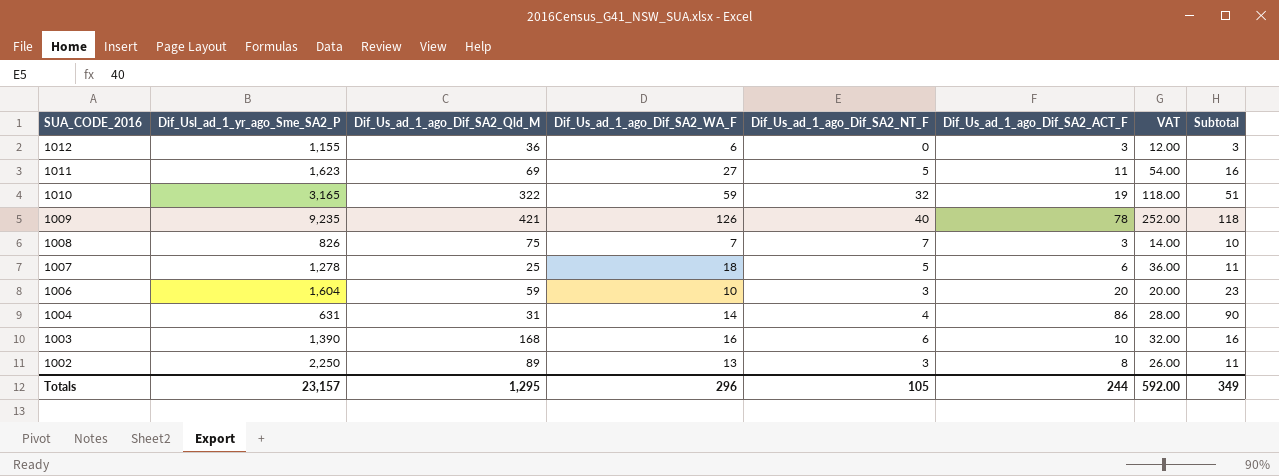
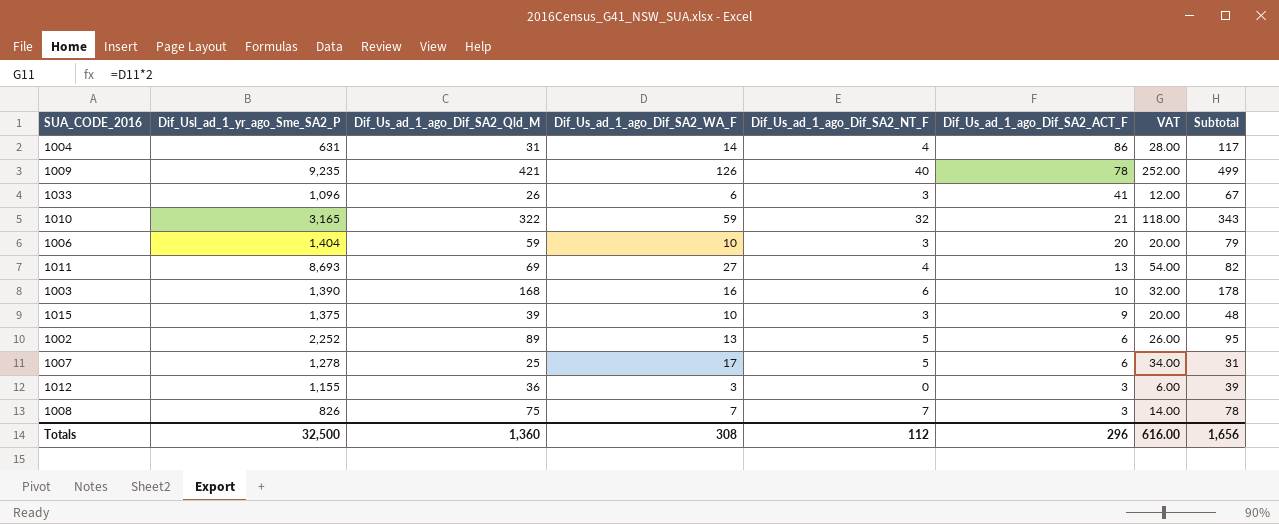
row order: SUA_CODE_2016 descending -> Dif_Us_ad_1_ago_Dif_SA2_ACT_F descending
column Subtotal | formula: [Dif_Us_ad_1_ago_Dif_SA2_NT_F] + [Dif_Us_ad_1_ago_Dif_SA2_ACT_F] -> [Dif_Us_ad_1_ago_Dif_SA2_Qld_M] + [Dif_Us_ad_1_ago_Dif_SA2_ACT_F]
row 1033: none -> 1,096 | 26 | 6 | 3 | 41 | 12.00 | 67
1010 | Dif_Us_ad_1_ago_Dif_SA2_ACT_F: 19 -> 21
1006 | Dif_Usl_ad_1_yr_ago_Sme_SA2_P: 1,604 -> 1,404
1011 | Dif_Usl_ad_1_yr_ago_Sme_SA2_P: 1,623 -> 8,693
1011 | Dif_Us_ad_1_ago_Dif_SA2_NT_F: 5 -> 4
1011 | Dif_Us_ad_1_ago_Dif_SA2_ACT_F: 11 -> 13
row 1015: none -> 1,375 | 39 | 10 | 3 | 9 | 20.00 | 48
1002 | Dif_Usl_ad_1_yr_ago_Sme_SA2_P: 2,250 -> 2,252
1002 | Dif_Us_ad_1_ago_Dif_SA2_NT_F: 3 -> 5
1002 | Dif_Us_ad_1_ago_Dif_SA2_ACT_F: 8 -> 6
1007 | Dif_Us_ad_1_ago_Dif_SA2_WA_F: 18 -> 17
1007 | VAT: 36.00 -> 34.00
1012 | Dif_Us_ad_1_ago_Dif_SA2_WA_F: 6 -> 3
1012 | VAT: 12.00 -> 6.00
Totals | Dif_Usl_ad_1_yr_ago_Sme_SA2_P: 23,157 -> 32,500
Totals | Dif_Us_ad_1_ago_Dif_SA2_Qld_M: 1,295 -> 1,360
Totals | Dif_Us_ad_1_ago_Dif_SA2_WA_F: 296 -> 308
Totals | Dif_Us_ad_1_ago_Dif_SA2_NT_F: 105 -> 112
Totals | Dif_Us_ad_1_ago_Dif_SA2_ACT_F: 244 -> 296
Totals | VAT: 592.00 -> 616.00
Totals | Subtotal: 349 -> 1,656

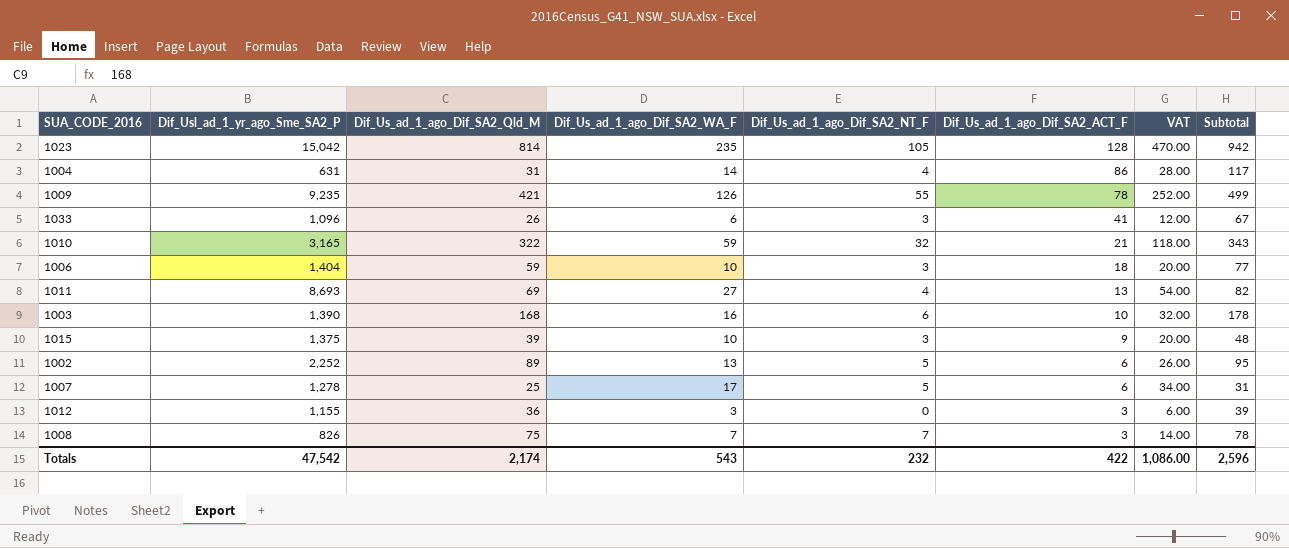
row 1023: none -> 15,042 | 814 | 235 | 105 | 128 | 470.00 | 942
1009 | Dif_Us_ad_1_ago_Dif_SA2_NT_F: 40 -> 55
1006 | Dif_Us_ad_1_ago_Dif_SA2_ACT_F: 20 -> 18
1006 | Subtotal: 79 -> 77
Totals | Dif_Usl_ad_1_yr_ago_Sme_SA2_P: 32,500 -> 47,542
Totals | Dif_Us_ad_1_ago_Dif_SA2_Qld_M: 1,360 -> 2,174
Totals | Dif_Us_ad_1_ago_Dif_SA2_WA_F: 308 -> 543
Totals | Dif_Us_ad_1_ago_Dif_SA2_NT_F: 112 -> 232
Totals | Dif_Us_ad_1_ago_Dif_SA2_ACT_F: 296 -> 422
Totals | VAT: 616.00 -> 1,086.00
Totals | Subtotal: 1,656 -> 2,596

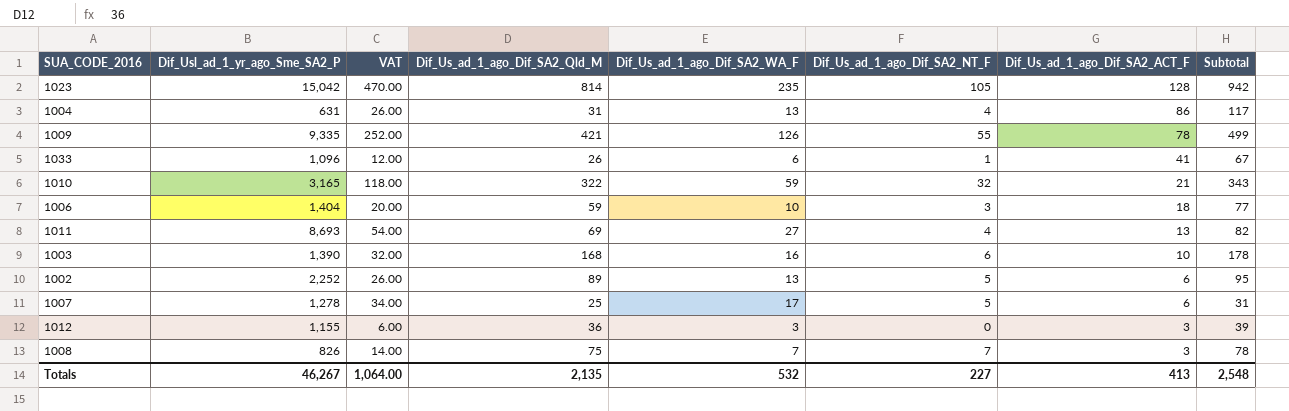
column VAT | position: 7 -> 3
row 1015: 1,375 | 39 | 10 | 3 | 9 | 20.00 | 48 -> none
1004 | VAT: 28.00 -> 26.00
1004 | Dif_Us_ad_1_ago_Dif_SA2_WA_F: 14 -> 13
1009 | Dif_Usl_ad_1_yr_ago_Sme_SA2_P: 9,235 -> 9,335
1033 | Dif_Us_ad_1_ago_Dif_SA2_NT_F: 3 -> 1
Totals | Dif_Usl_ad_1_yr_ago_Sme_SA2_P: 47,542 -> 46,267
Totals | VAT: 1,086.00 -> 1,064.00
Totals | Dif_Us_ad_1_ago_Dif_SA2_Qld_M: 2,174 -> 2,135
Totals | Dif_Us_ad_1_ago_Dif_SA2_WA_F: 543 -> 532
Totals | Dif_Us_ad_1_ago_Dif_SA2_NT_F: 232 -> 227
Totals | Dif_Us_ad_1_ago_Dif_SA2_ACT_F: 422 -> 413
Totals | Subtotal: 2,596 -> 2,548

